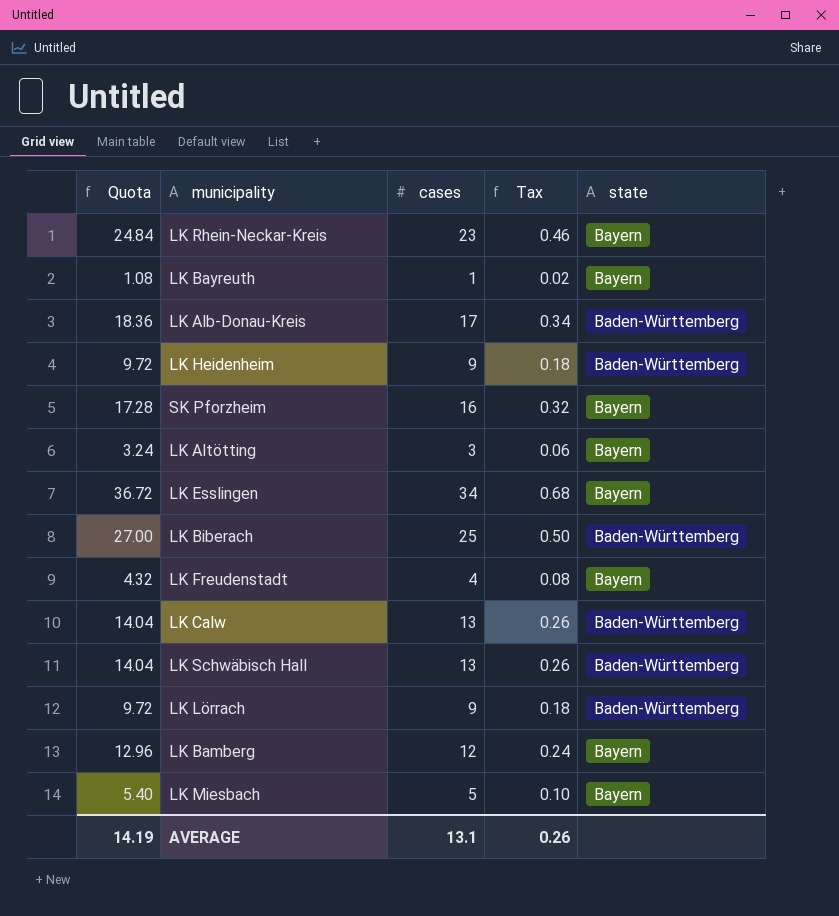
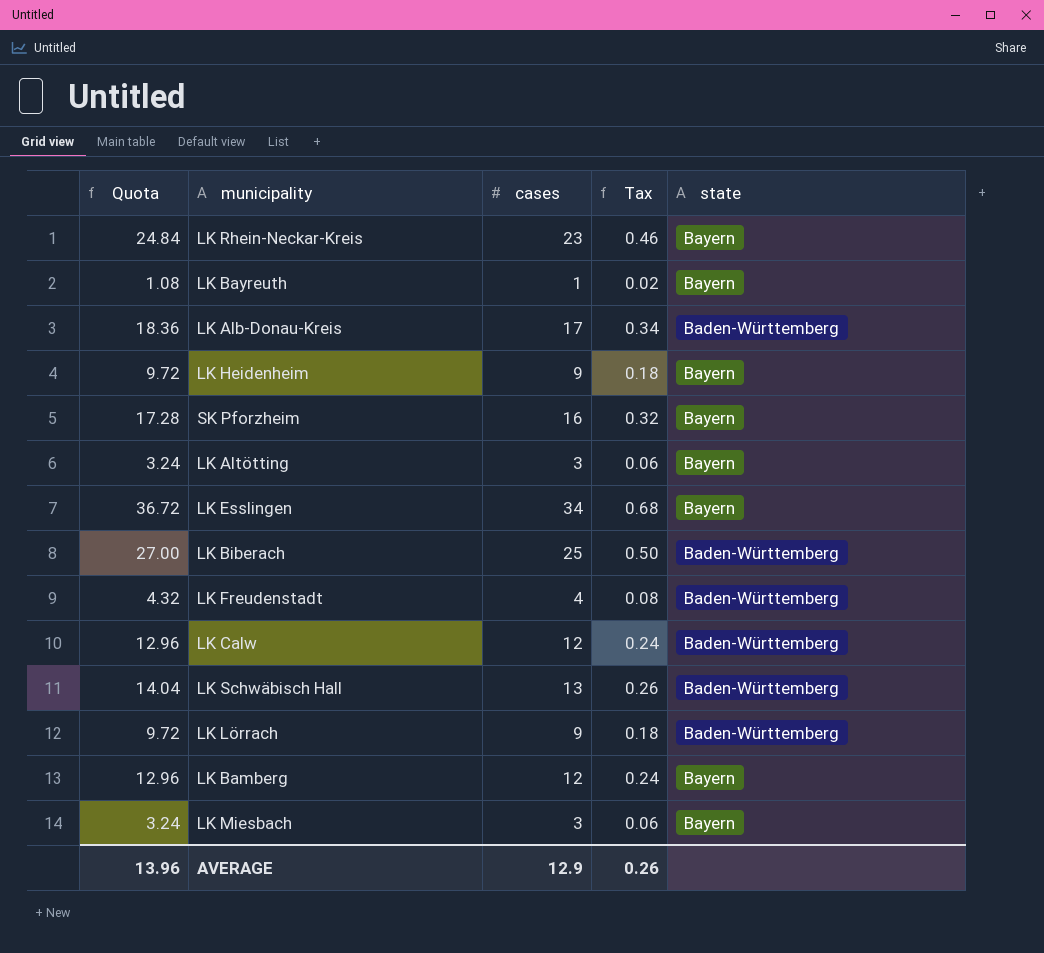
LK Heidenheim | state: Baden-Württemberg -> Bayern
LK Freudenstadt | state: Bayern -> Baden-Württemberg
LK Calw | Quota: 14.04 -> 12.96
LK Calw | cases: 13 -> 12
LK Calw | Tax: 0.26 -> 0.24
LK Miesbach | Quota: 5.40 -> 3.24
LK Miesbach | cases: 5 -> 3
LK Miesbach | Tax: 0.10 -> 0.06
AVERAGE | Quota: 14.19 -> 13.96
AVERAGE | cases: 13.1 -> 12.9

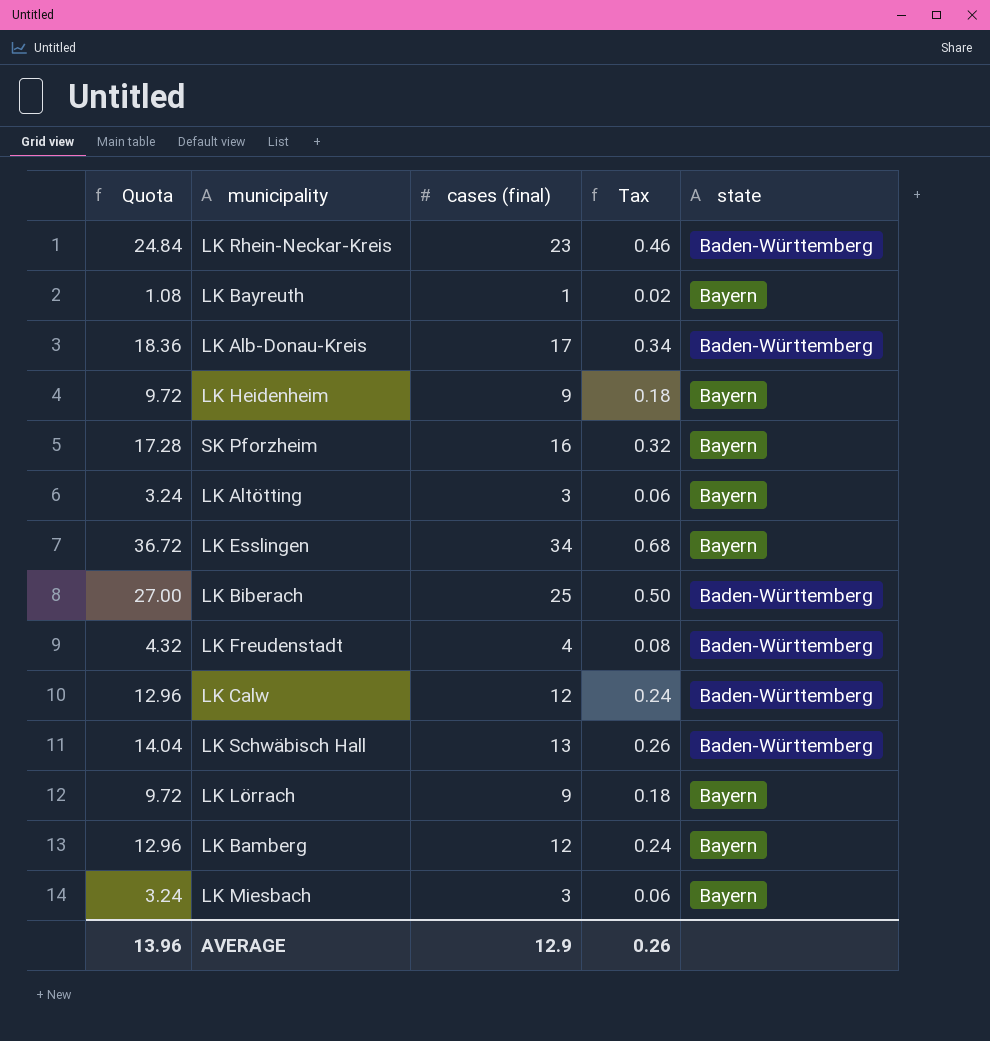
column name: cases -> cases (final)
LK Rhein-Neckar-Kreis | state: Bayern -> Baden-Württemberg
LK Lörrach | state: Baden-Württemberg -> Bayern

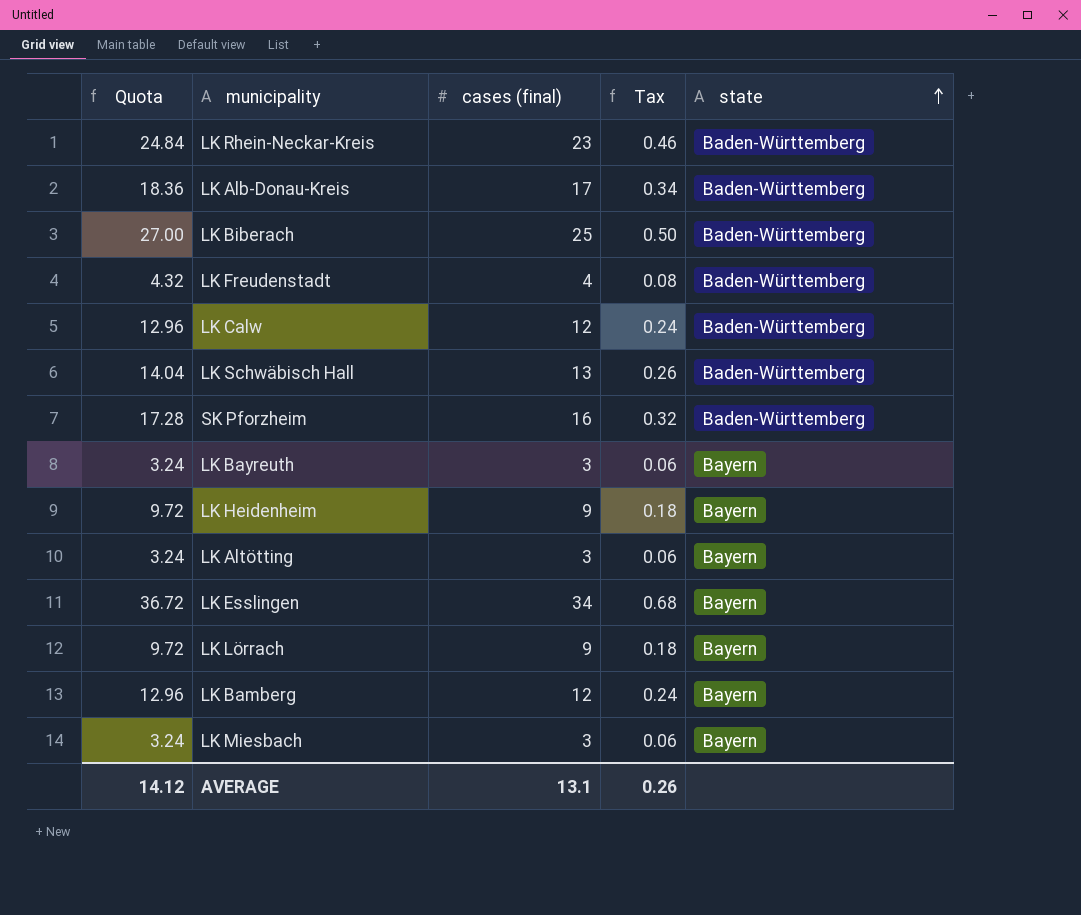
row order: none -> state ascending
SK Pforzheim | state: Bayern -> Baden-Württemberg
LK Bayreuth | Quota: 1.08 -> 3.24
LK Bayreuth | cases (final): 1 -> 3
LK Bayreuth | Tax: 0.02 -> 0.06
AVERAGE | Quota: 13.96 -> 14.12
AVERAGE | cases (final): 12.9 -> 13.1

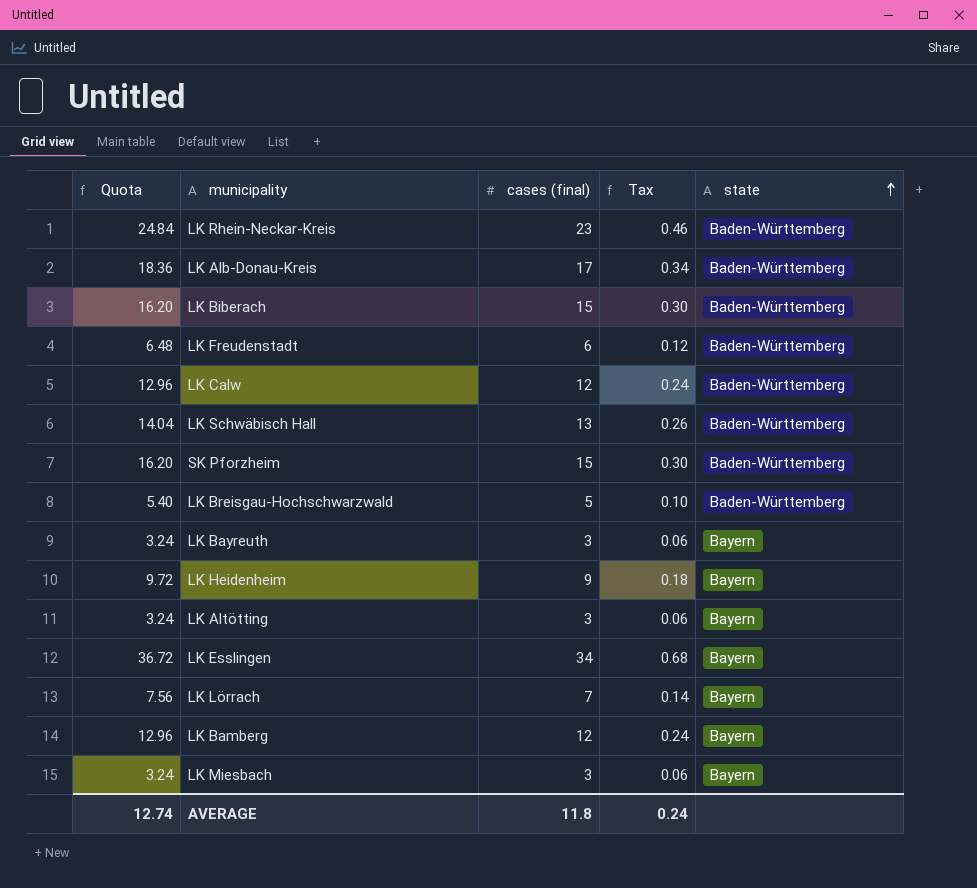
LK Biberach | Quota: 27.00 -> 16.20
LK Biberach | cases (final): 25 -> 15
LK Biberach | Tax: 0.50 -> 0.30
LK Freudenstadt | Quota: 4.32 -> 6.48
LK Freudenstadt | cases (final): 4 -> 6
LK Freudenstadt | Tax: 0.08 -> 0.12
SK Pforzheim | Quota: 17.28 -> 16.20
SK Pforzheim | cases (final): 16 -> 15
SK Pforzheim | Tax: 0.32 -> 0.30
row LK Breisgau-Hochschwarzwald: none -> 5.40 | 5 | 0.10 | Baden-Württemberg
LK Lörrach | Quota: 9.72 -> 7.56
LK Lörrach | cases (final): 9 -> 7
LK Lörrach | Tax: 0.18 -> 0.14
AVERAGE | Quota: 14.12 -> 12.74
AVERAGE | cases (final): 13.1 -> 11.8
AVERAGE | Tax: 0.26 -> 0.24

